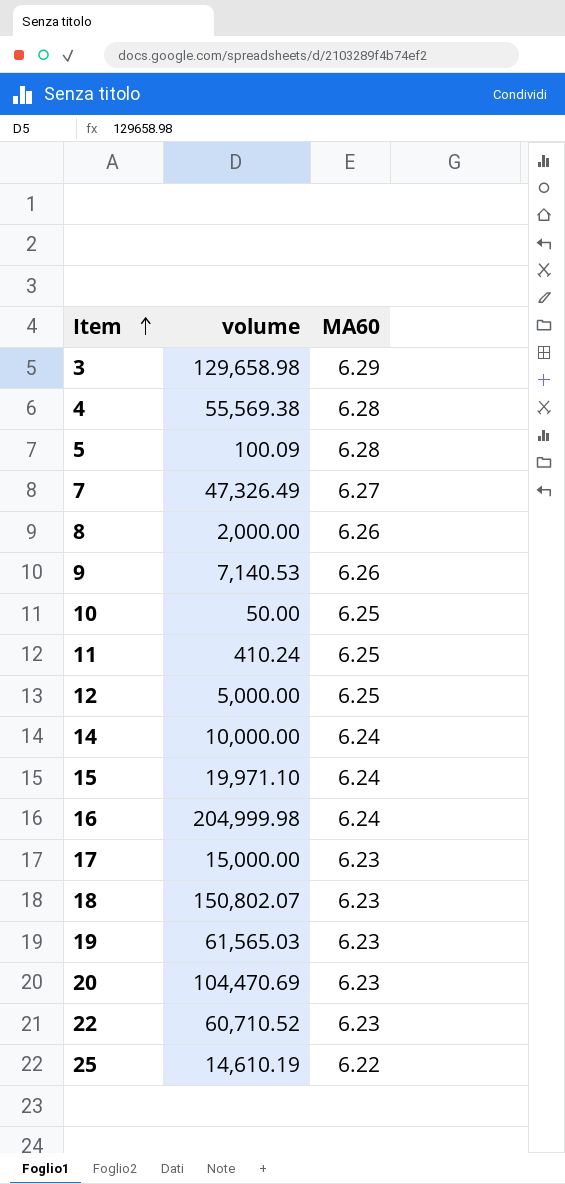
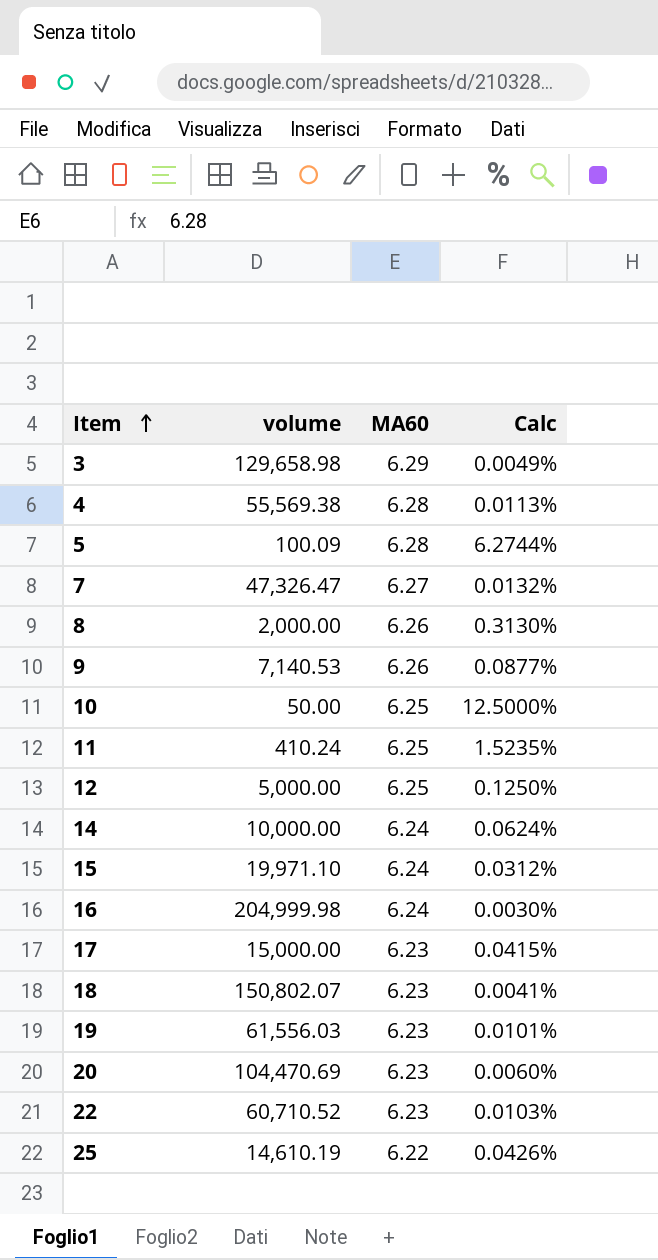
column Calc | formula: none -> [MA60] / [volume]
7 | volume: 47,326.49 -> 47,326.47
19 | volume: 61,565.03 -> 61,556.03

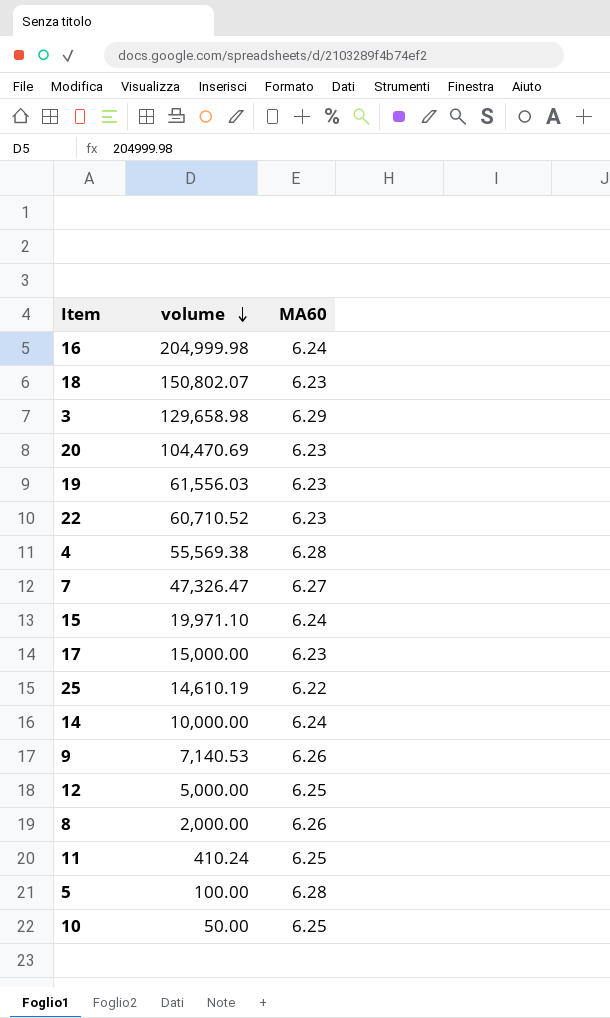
row order: Item ascending -> volume descending
column Calc | formula: [MA60] / [volume] -> none
5 | volume: 100.09 -> 100.00

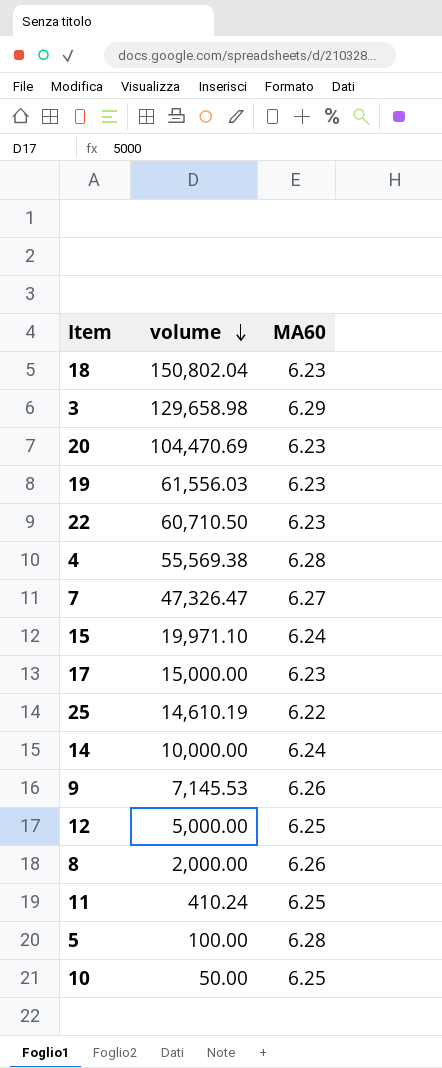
row 16: 204,999.98 | 6.24 -> none
18 | volume: 150,802.07 -> 150,802.04
22 | volume: 60,710.52 -> 60,710.50
9 | volume: 7,140.53 -> 7,145.53

